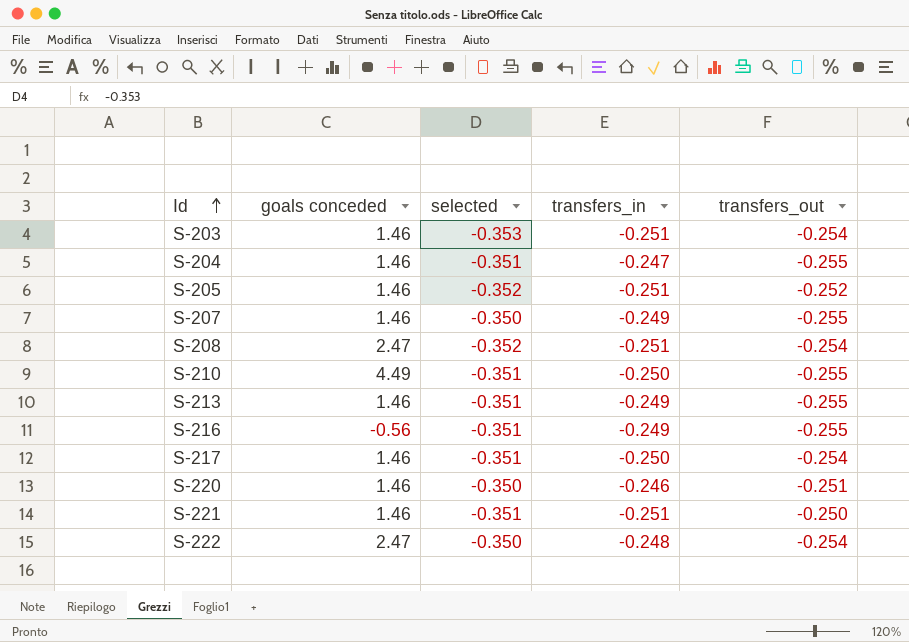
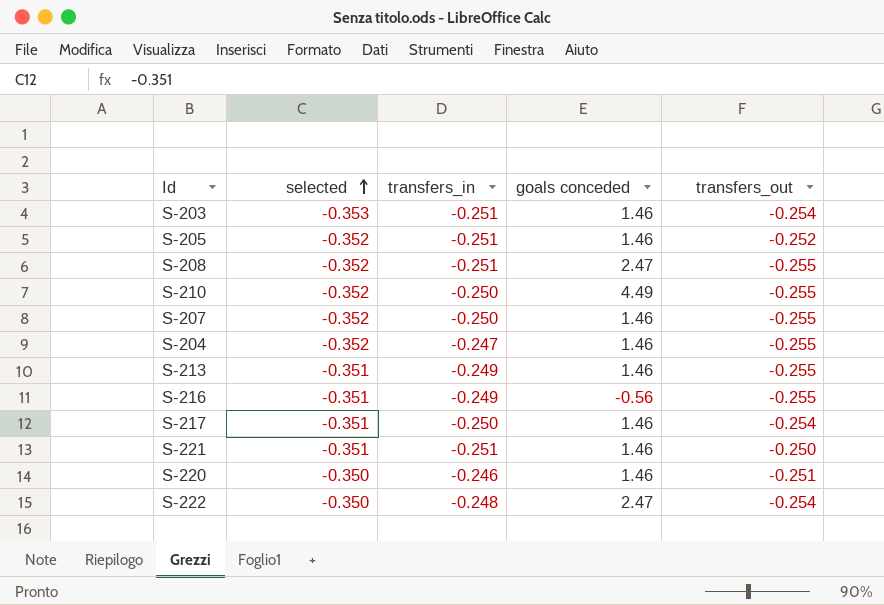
row order: Id ascending -> selected ascending
column goals conceded | position: 2 -> 4
S-208 | transfers_out: -0.254 -> -0.255
S-210 | selected: -0.351 -> -0.352
S-207 | selected: -0.350 -> -0.352
S-207 | transfers_in: -0.249 -> -0.250
S-204 | selected: -0.351 -> -0.352

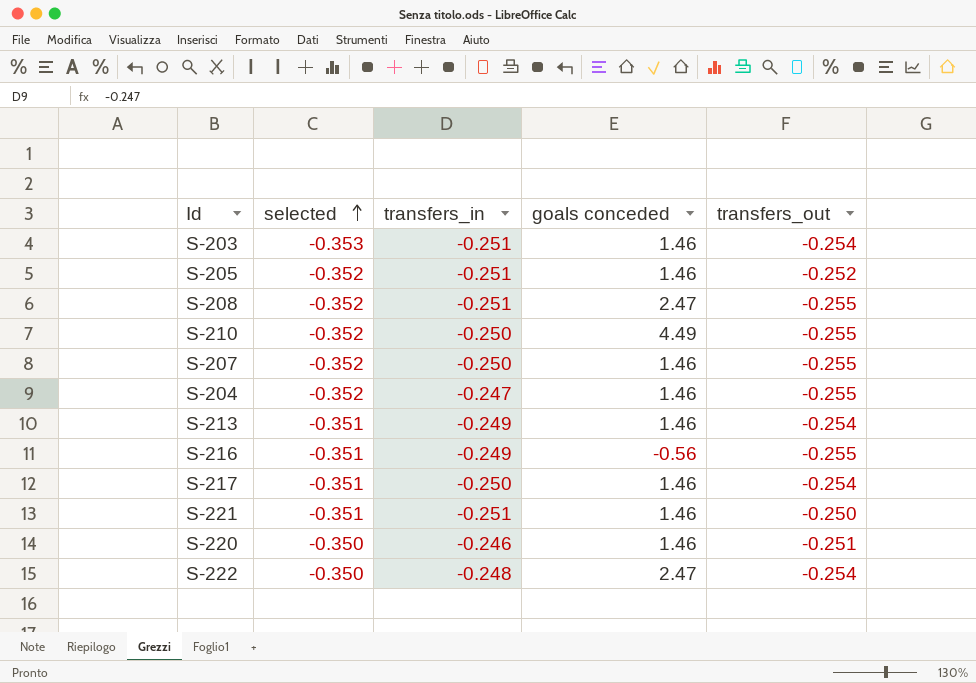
S-213 | transfers_out: -0.255 -> -0.254

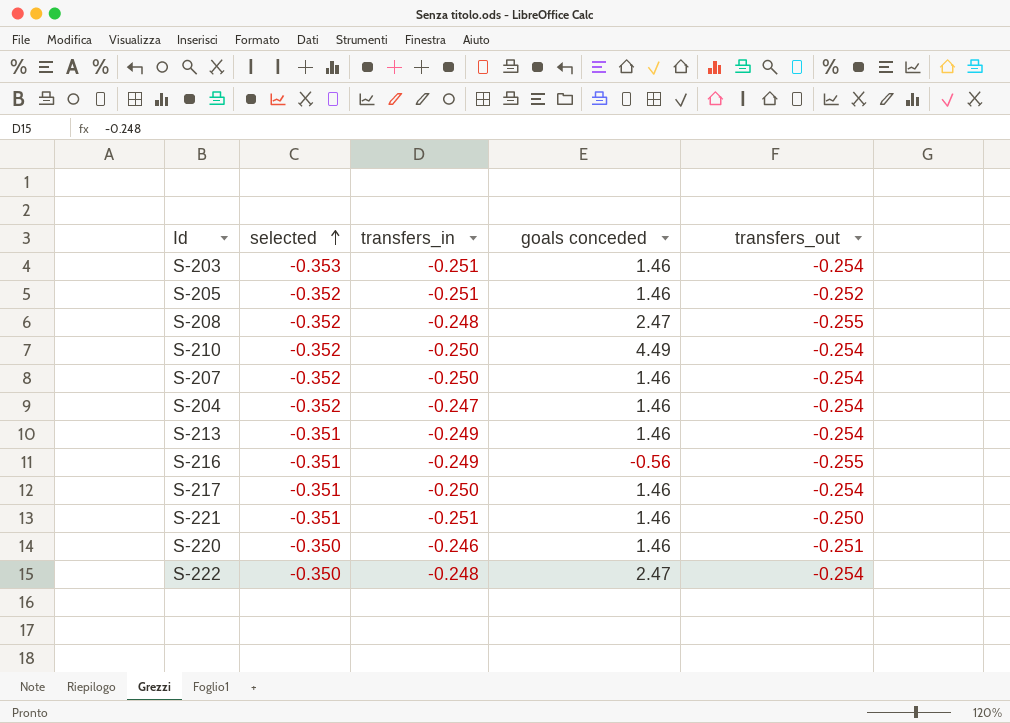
S-208 | transfers_in: -0.251 -> -0.248
S-210 | transfers_out: -0.255 -> -0.254
S-207 | transfers_out: -0.255 -> -0.254
S-204 | transfers_out: -0.255 -> -0.254

